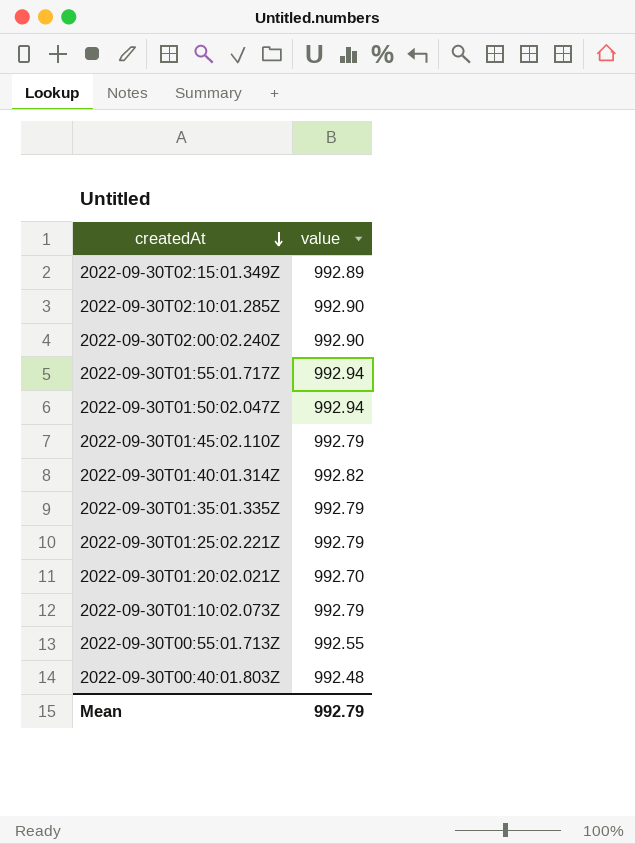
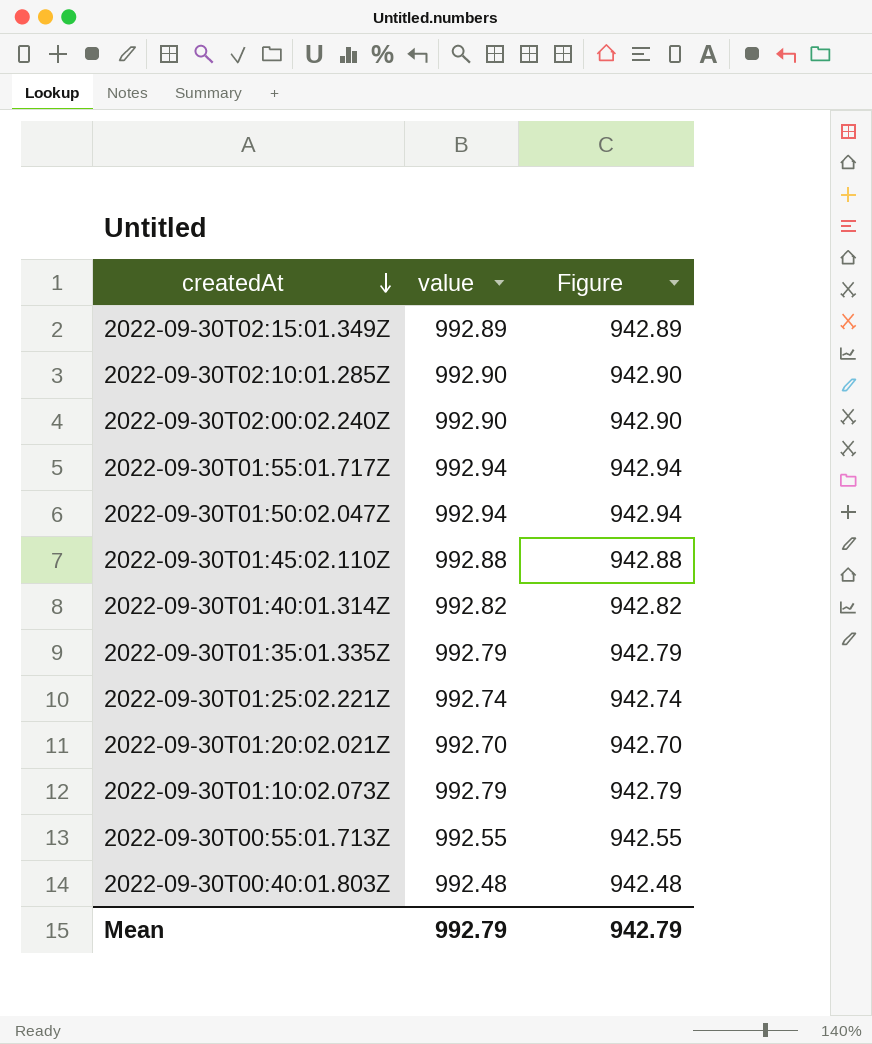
column Figure | formula: none -> [value] - 50
2022-09-30T01:45:02.110Z | value: 992.79 -> 992.88
2022-09-30T01:25:02.221Z | value: 992.79 -> 992.74

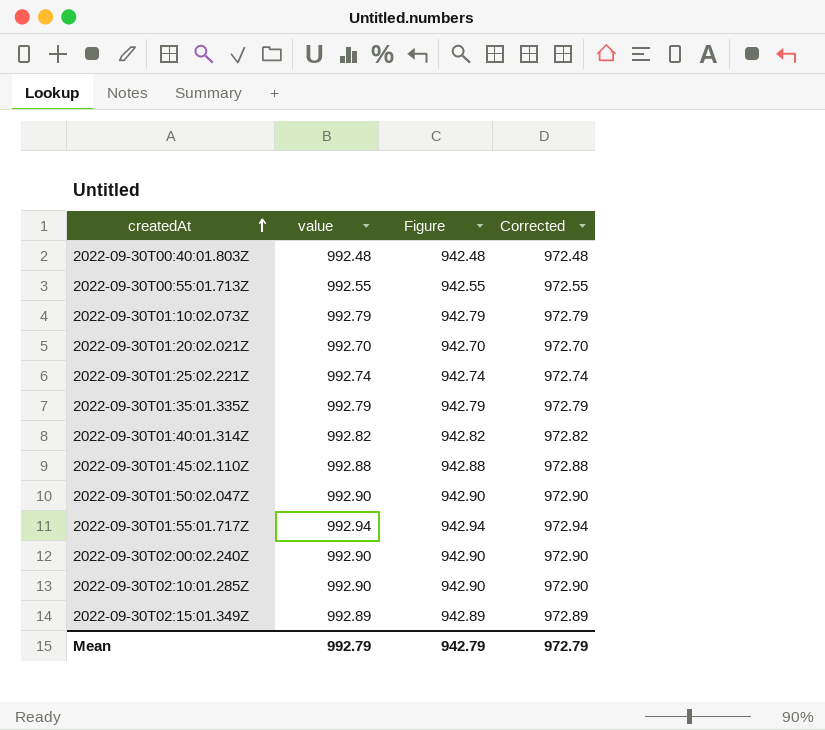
row order: createdAt descending -> createdAt ascending
column Corrected | formula: none -> [value] - 20
2022-09-30T01:50:02.047Z | value: 992.94 -> 992.90
2022-09-30T01:50:02.047Z | Figure: 942.94 -> 942.90

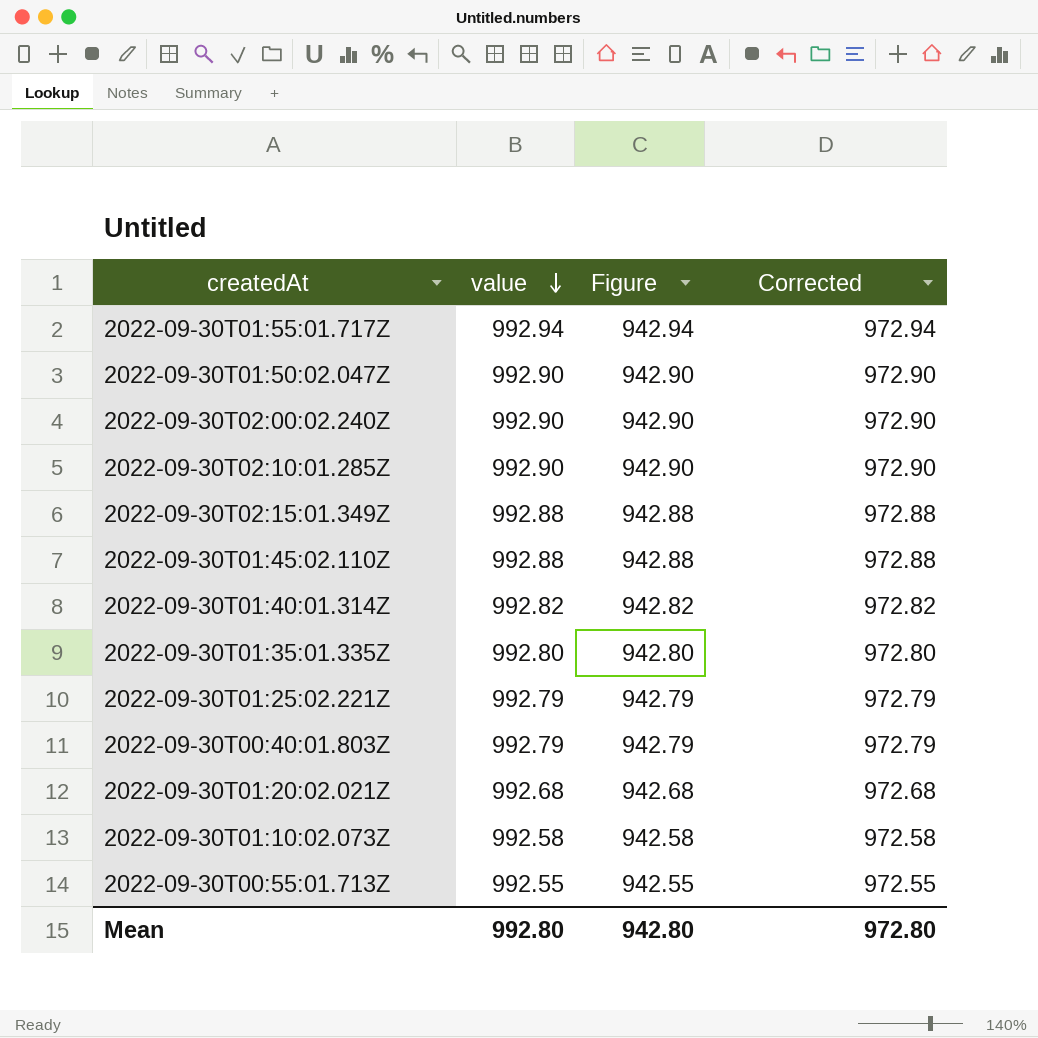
row order: createdAt ascending -> value descending
2022-09-30T02:15:01.349Z | value: 992.89 -> 992.88
2022-09-30T02:15:01.349Z | Figure: 942.89 -> 942.88
2022-09-30T02:15:01.349Z | Corrected: 972.89 -> 972.88
2022-09-30T01:35:01.335Z | value: 992.79 -> 992.80
2022-09-30T01:35:01.335Z | Figure: 942.79 -> 942.80
2022-09-30T01:35:01.335Z | Corrected: 972.79 -> 972.80
2022-09-30T01:25:02.221Z | value: 992.74 -> 992.79
2022-09-30T01:25:02.221Z | Figure: 942.74 -> 942.79
2022-09-30T01:25:02.221Z | Corrected: 972.74 -> 972.79
2022-09-30T00:40:01.803Z | value: 992.48 -> 992.79
2022-09-30T00:40:01.803Z | Figure: 942.48 -> 942.79
2022-09-30T00:40:01.803Z | Corrected: 972.48 -> 972.79
2022-09-30T01:20:02.021Z | value: 992.70 -> 992.68
2022-09-30T01:20:02.021Z | Figure: 942.70 -> 942.68
2022-09-30T01:20:02.021Z | Corrected: 972.70 -> 972.68
2022-09-30T01:10:02.073Z | value: 992.79 -> 992.58
2022-09-30T01:10:02.073Z | Figure: 942.79 -> 942.58
2022-09-30T01:10:02.073Z | Corrected: 972.79 -> 972.58
Mean | value: 992.79 -> 992.80
Mean | Figure: 942.79 -> 942.80
Mean | Corrected: 972.79 -> 972.80

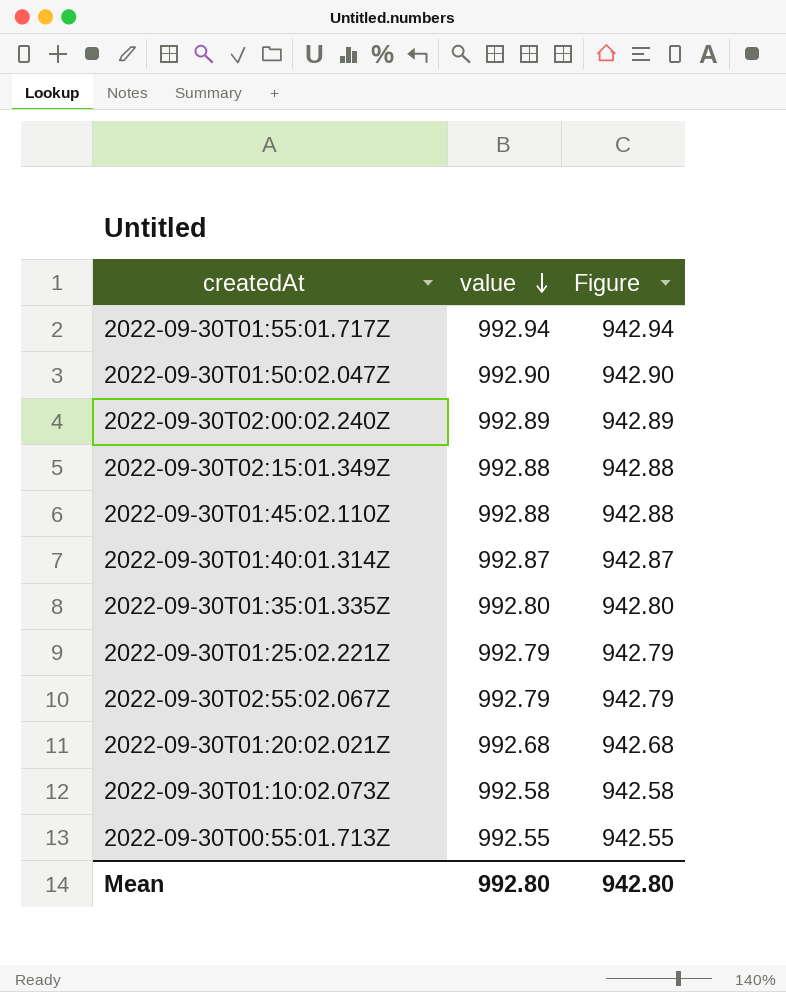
column Corrected | formula: [value] - 20 -> none
row 2022-09-30T02:10:01.285Z: 992.90 | 942.90 | 972.90 -> none
row 2022-09-30T00:40:01.803Z: 992.79 | 942.79 | 972.79 -> none
2022-09-30T02:00:02.240Z | value: 992.90 -> 992.89
2022-09-30T02:00:02.240Z | Figure: 942.90 -> 942.89
2022-09-30T01:40:01.314Z | value: 992.82 -> 992.87
2022-09-30T01:40:01.314Z | Figure: 942.82 -> 942.87
row 2022-09-30T02:55:02.067Z: none -> 992.79 | 942.79

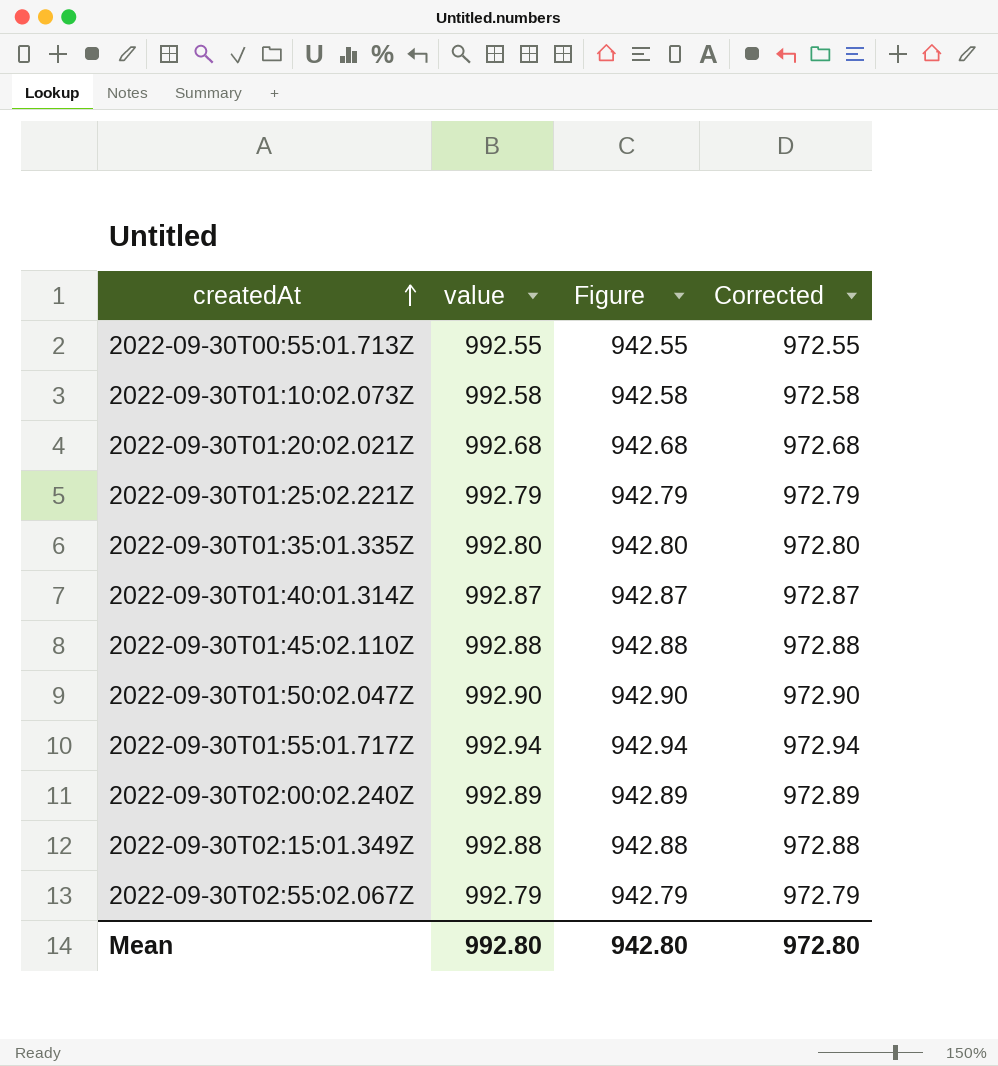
row order: value descending -> createdAt ascending
column Corrected | formula: none -> [value] - 20

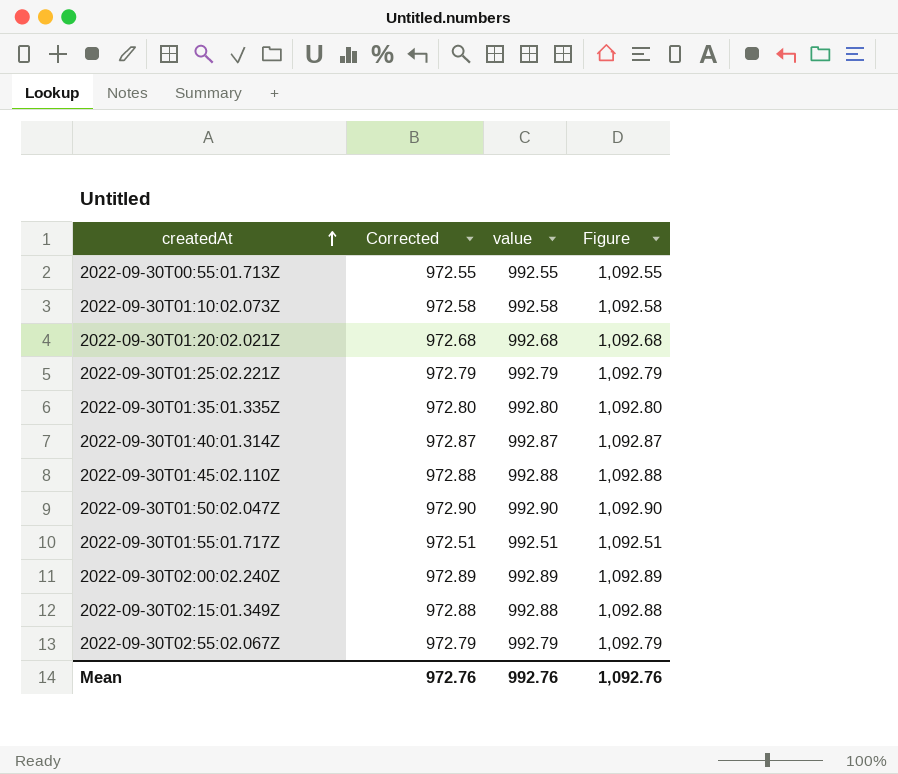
column Corrected | position: 4 -> 2
column Figure | formula: [value] - 50 -> [value] + 100
2022-09-30T01:55:01.717Z | Corrected: 972.94 -> 972.51
2022-09-30T01:55:01.717Z | value: 992.94 -> 992.51
Mean | Corrected: 972.80 -> 972.76
Mean | value: 992.80 -> 992.76
Mean | Figure: 942.80 -> 1,092.76

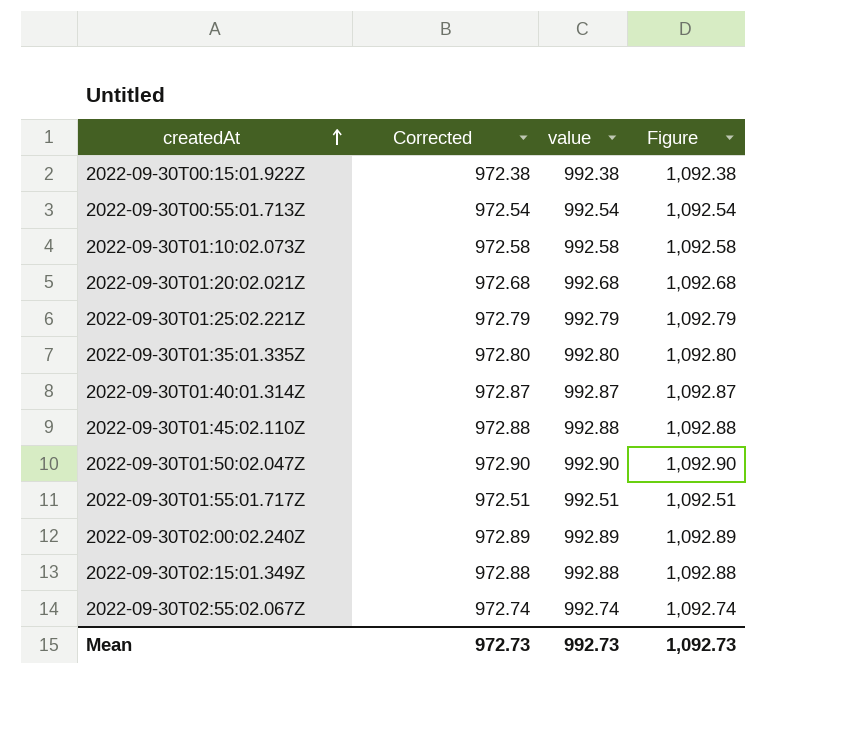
row 2022-09-30T00:15:01.922Z: none -> 972.38 | 992.38 | 1,092.38
2022-09-30T00:55:01.713Z | Corrected: 972.55 -> 972.54
2022-09-30T00:55:01.713Z | value: 992.55 -> 992.54
2022-09-30T00:55:01.713Z | Figure: 1,092.55 -> 1,092.54
2022-09-30T02:55:02.067Z | Corrected: 972.79 -> 972.74
2022-09-30T02:55:02.067Z | value: 992.79 -> 992.74
2022-09-30T02:55:02.067Z | Figure: 1,092.79 -> 1,092.74
Mean | Corrected: 972.76 -> 972.73
Mean | value: 992.76 -> 992.73
Mean | Figure: 1,092.76 -> 1,092.73

